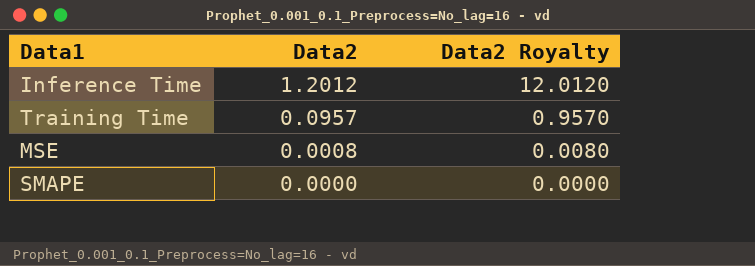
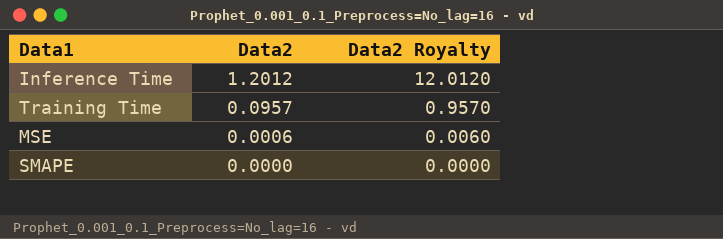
MSE | Data2: 0.0008 -> 0.0006
MSE | Data2 Royalty: 0.0080 -> 0.0060

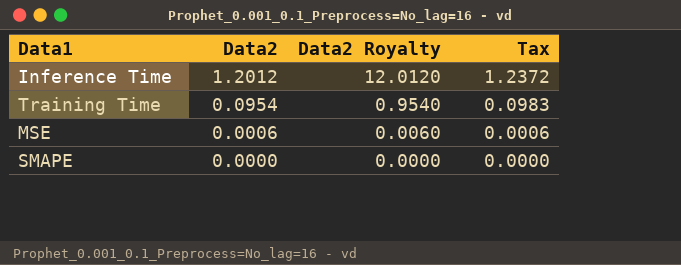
column Tax | formula: none -> [Data2] * 1.03
Training Time | Data2: 0.0957 -> 0.0954
Training Time | Data2 Royalty: 0.9570 -> 0.9540

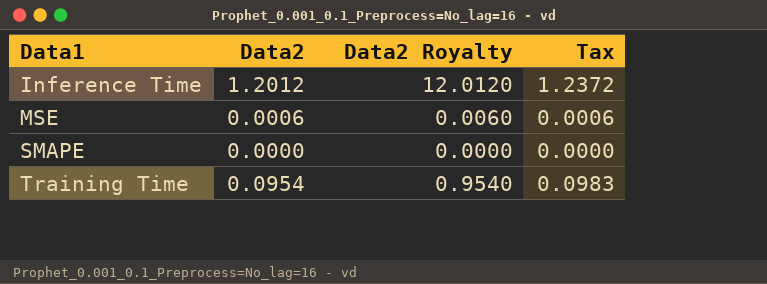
row order: Data2 descending -> Data1 ascending

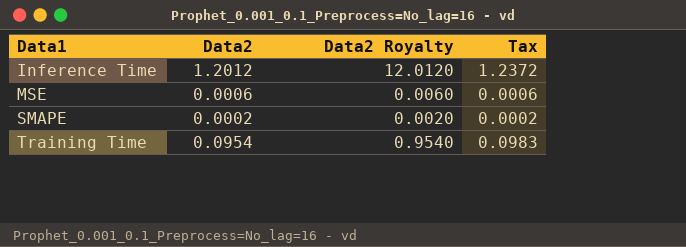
SMAPE | Data2: 0.0000 -> 0.0002
SMAPE | Data2 Royalty: 0.0000 -> 0.0020
SMAPE | Tax: 0.0000 -> 0.0002

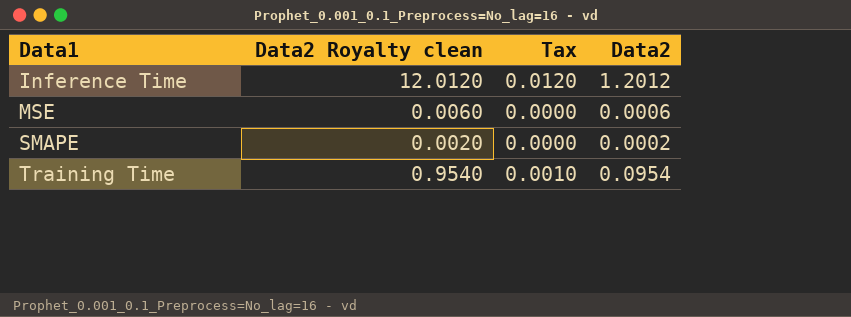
column name: Data2 Royalty -> Data2 Royalty clean
column Tax | formula: [Data2] * 1.03 -> [Data2] * 0.01
column Data2 | position: 2 -> 4

